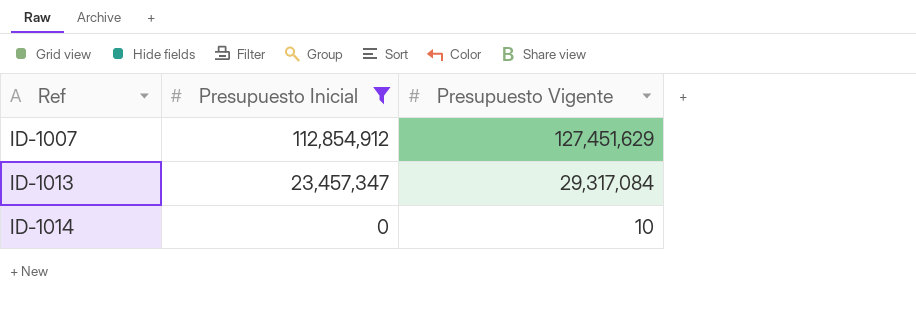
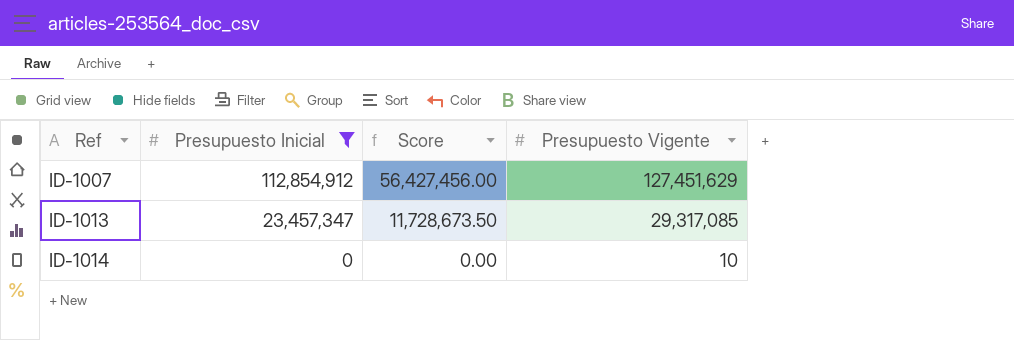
column Score | formula: none -> [Presupuesto Inicial] * 0.5
ID-1013 | Presupuesto Vigente: 29,317,084 -> 29,317,085

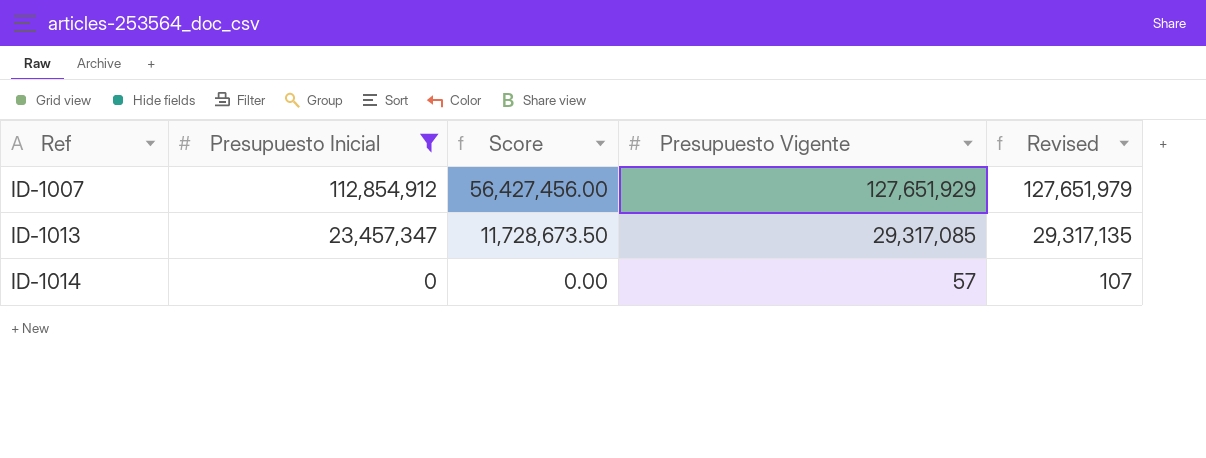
column Revised | formula: none -> [Presupuesto Vigente] + 50
ID-1007 | Presupuesto Vigente: 127,451,629 -> 127,651,929
ID-1014 | Presupuesto Vigente: 10 -> 57

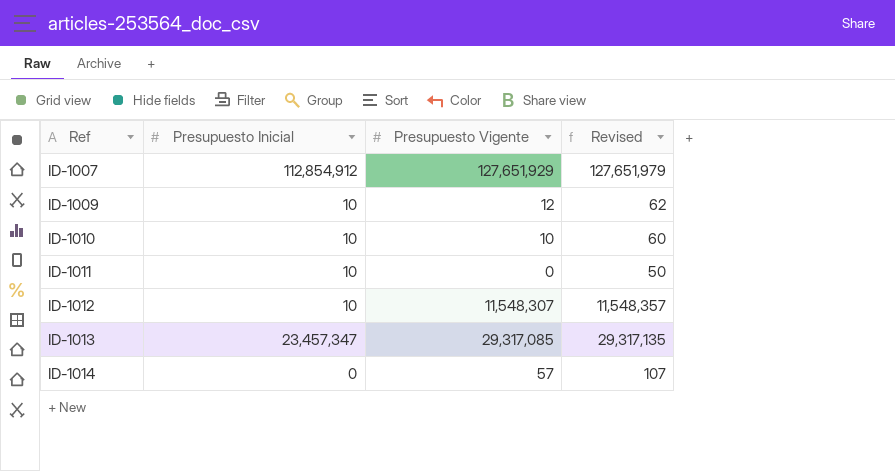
filter: Presupuesto Inicial != 10 -> none
column Score | formula: [Presupuesto Inicial] * 0.5 -> none

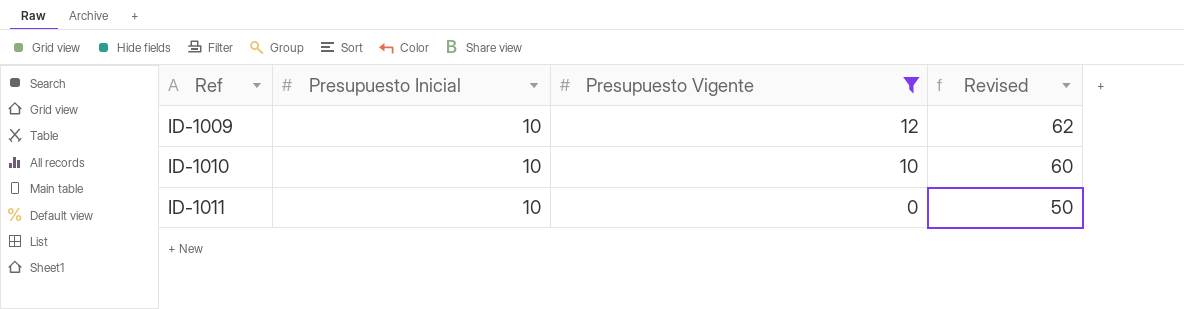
filter: none -> Presupuesto Vigente <= 12

